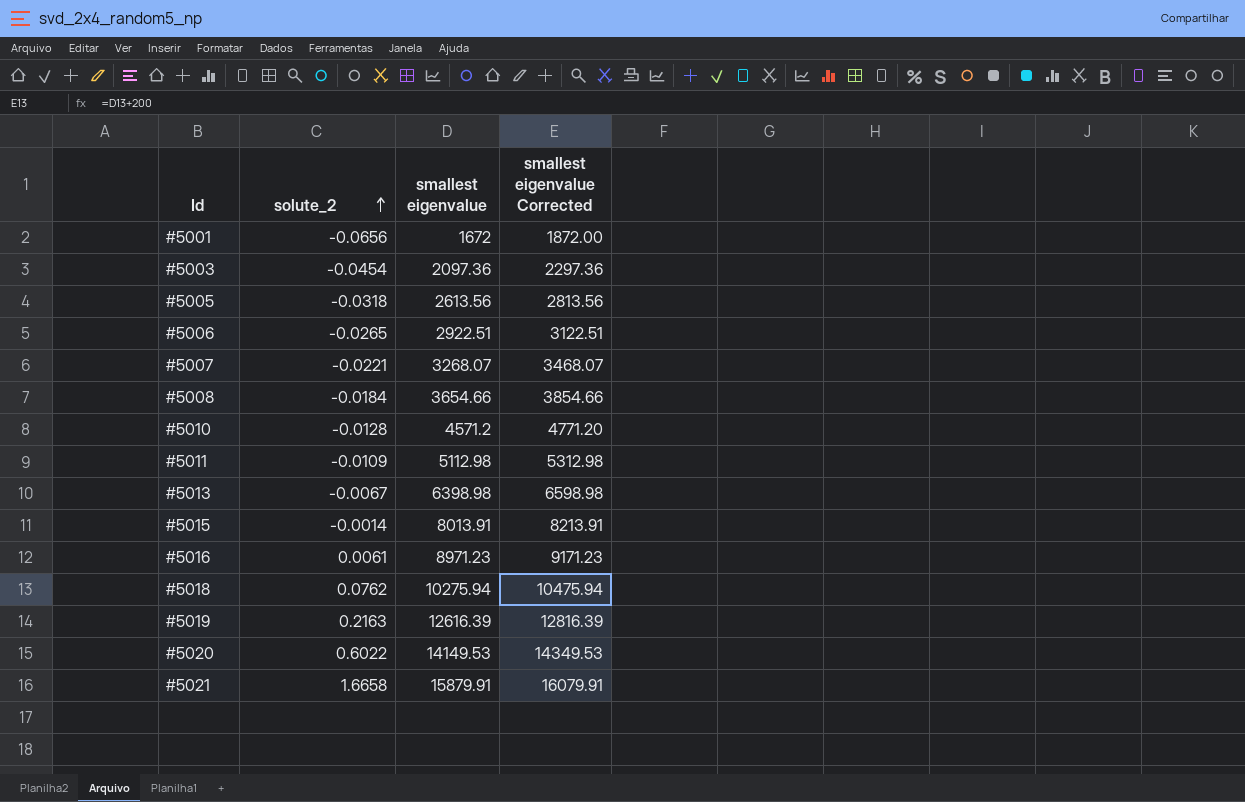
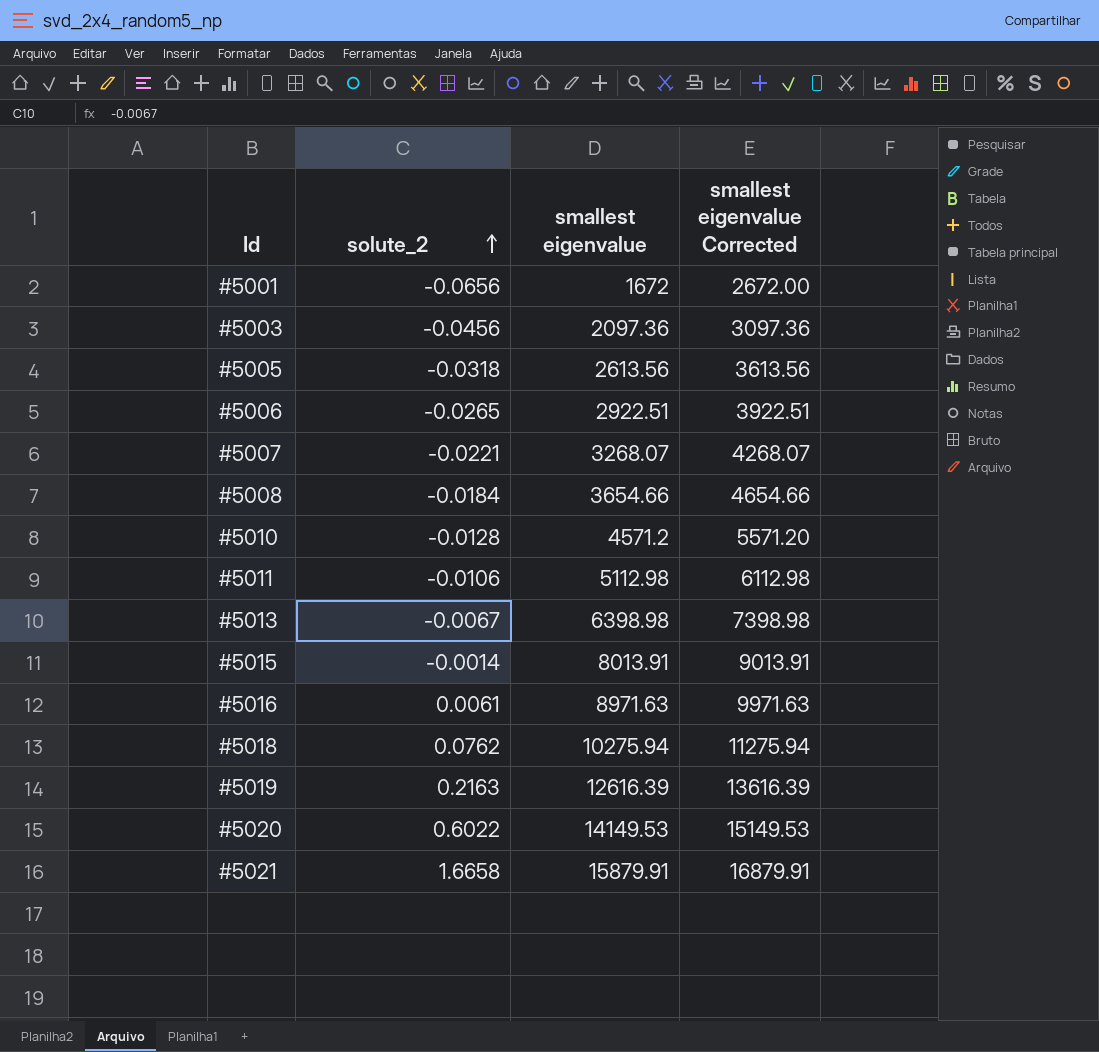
column smallest eigenvalue Corrected | formula: [smallest eigenvalue] + 200 -> [smallest eigenvalue] + 1000
#5003 | solute_2: -0.0454 -> -0.0456
#5011 | solute_2: -0.0109 -> -0.0106
#5016 | smallest eigenvalue: 8971.23 -> 8971.63

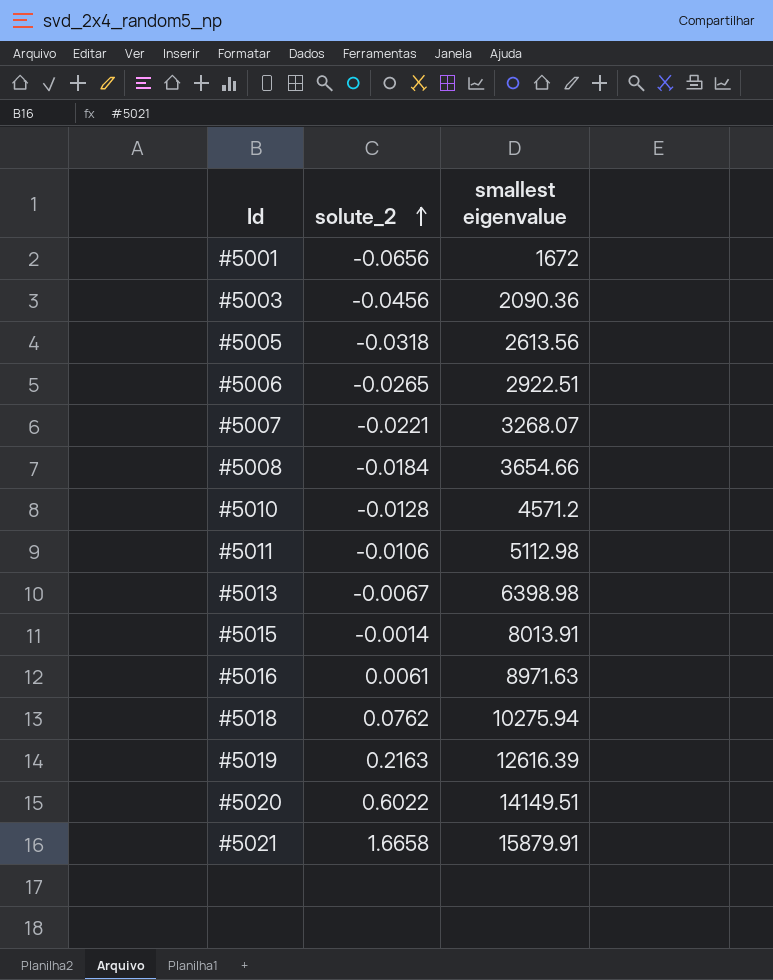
column smallest eigenvalue Corrected | formula: [smallest eigenvalue] + 1000 -> none
#5003 | smallest eigenvalue: 2097.36 -> 2090.36
#5020 | smallest eigenvalue: 14149.53 -> 14149.51

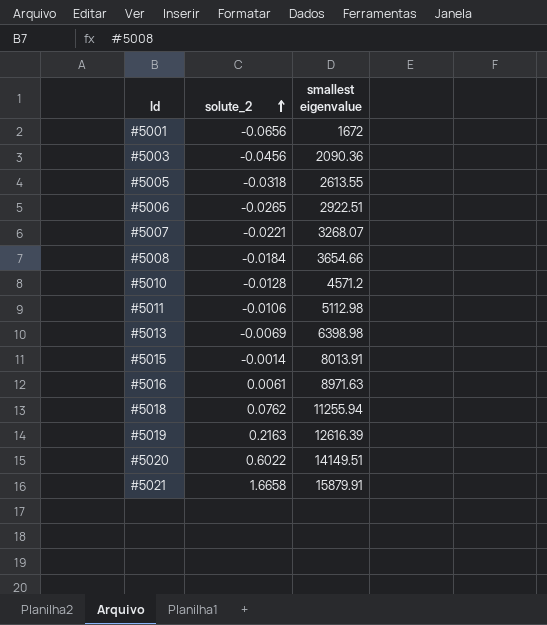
#5005 | smallest eigenvalue: 2613.56 -> 2613.55
#5013 | solute_2: -0.0067 -> -0.0069
#5018 | smallest eigenvalue: 10275.94 -> 11255.94

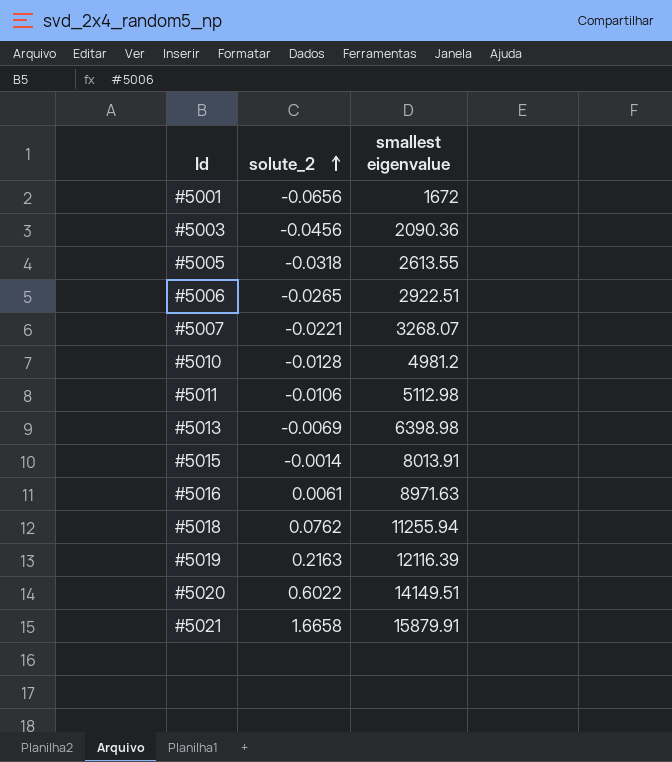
row #5008: -0.0184 | 3654.66 -> none
#5010 | smallest eigenvalue: 4571.2 -> 4981.2
#5019 | smallest eigenvalue: 12616.39 -> 12116.39

